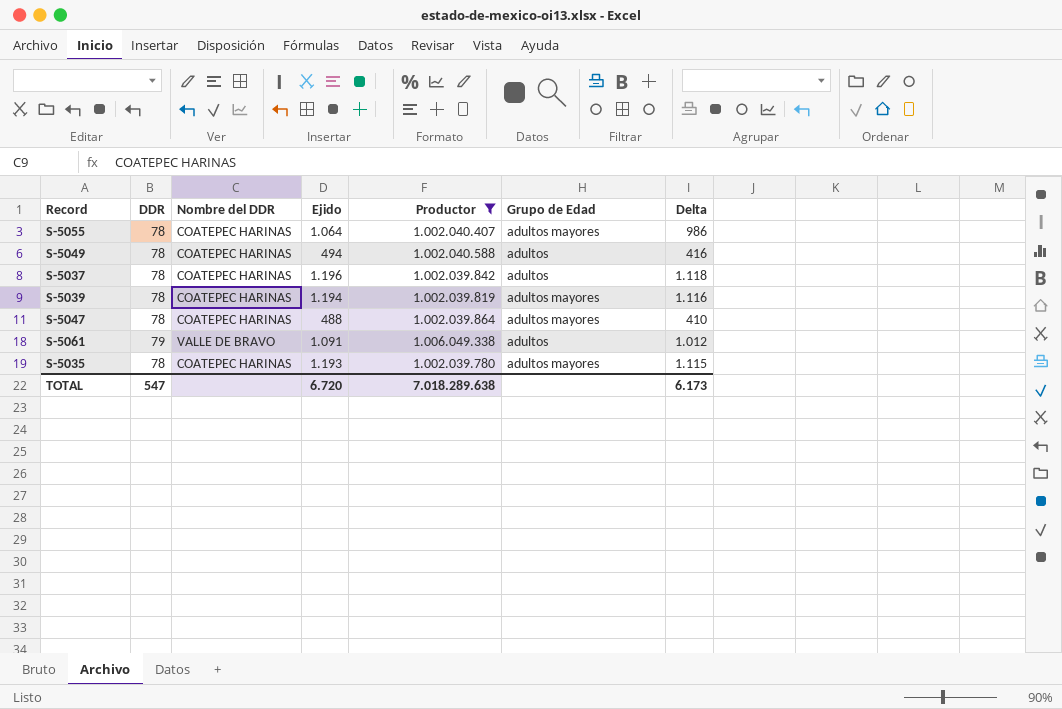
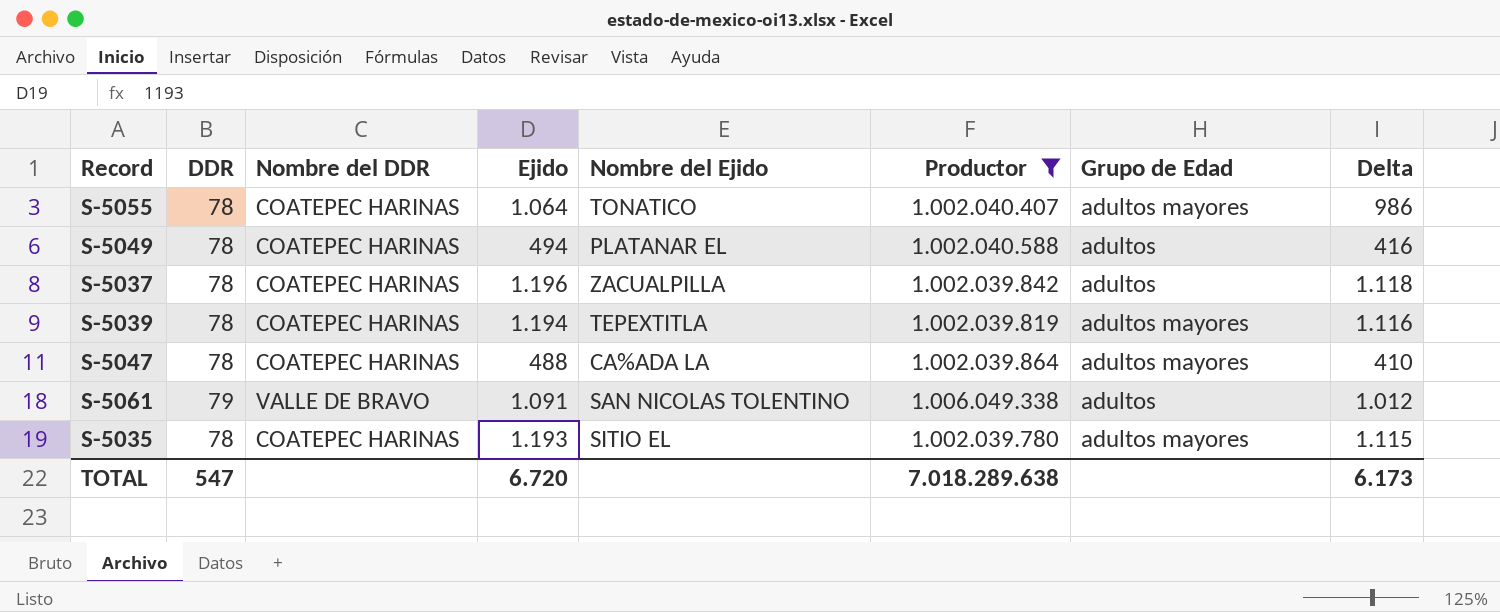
column Nombre del Ejido | position: none -> 5

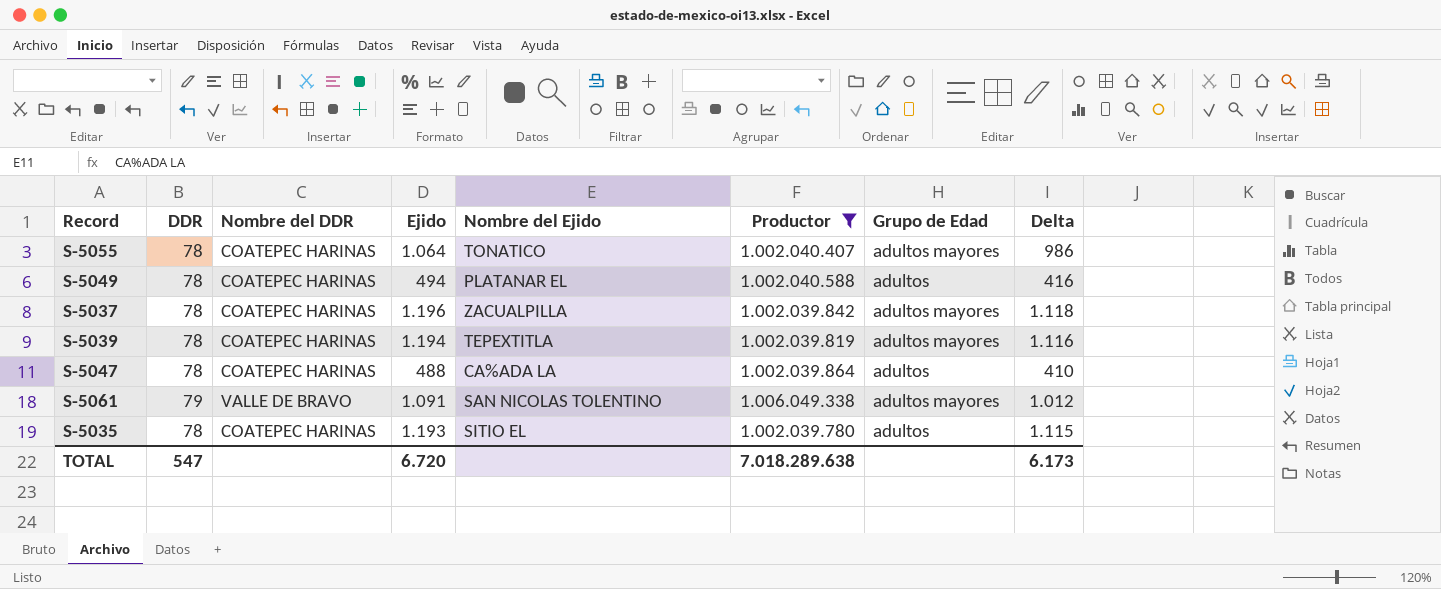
S-5037 | Grupo de Edad: adultos -> adultos mayores
S-5047 | Grupo de Edad: adultos mayores -> adultos
S-5061 | Grupo de Edad: adultos -> adultos mayores
S-5035 | Grupo de Edad: adultos mayores -> adultos

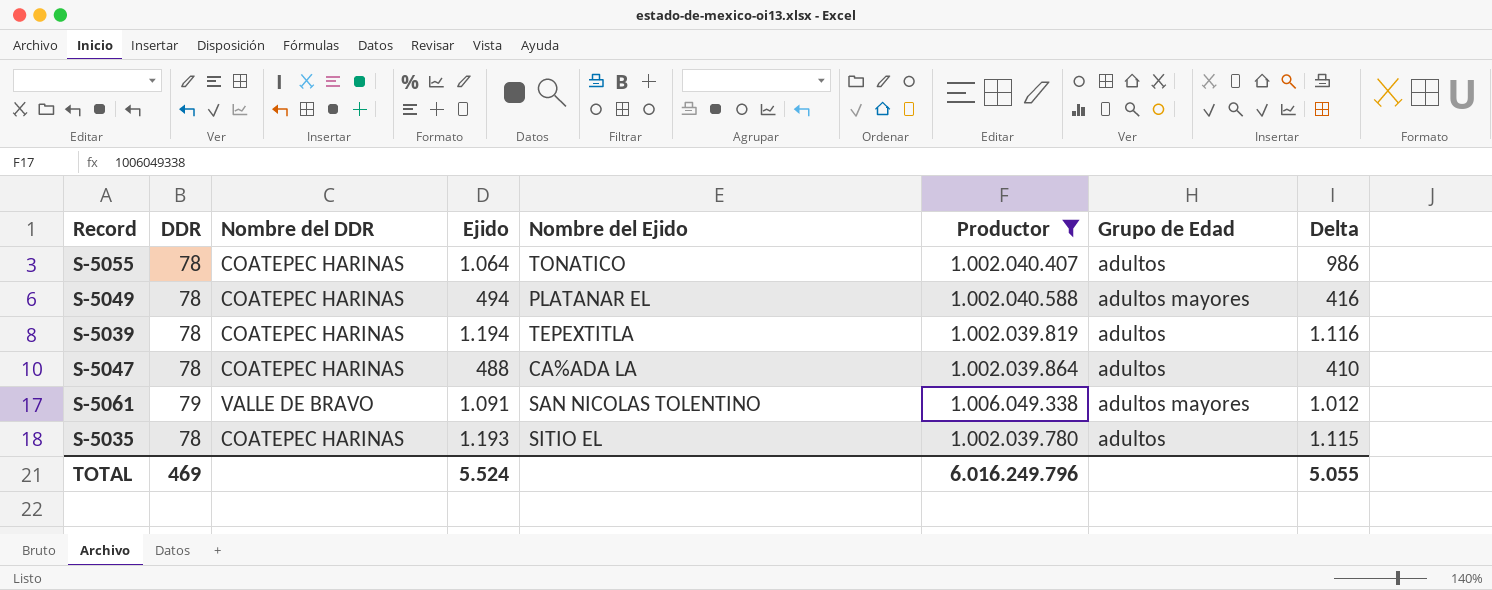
row S-5037: 78 | COATEPEC HARINAS | 1.196 | ZACUALPILLA | 1.002.039.842 | adultos mayores | 1.118 -> none
S-5055 | Grupo de Edad: adultos mayores -> adultos
S-5049 | Grupo de Edad: adultos -> adultos mayores
S-5039 | Grupo de Edad: adultos mayores -> adultos
TOTAL | DDR: 547 -> 469
TOTAL | Ejido: 6.720 -> 5.524
TOTAL | Productor: 7.018.289.638 -> 6.016.249.796
TOTAL | Delta: 6.173 -> 5.055

